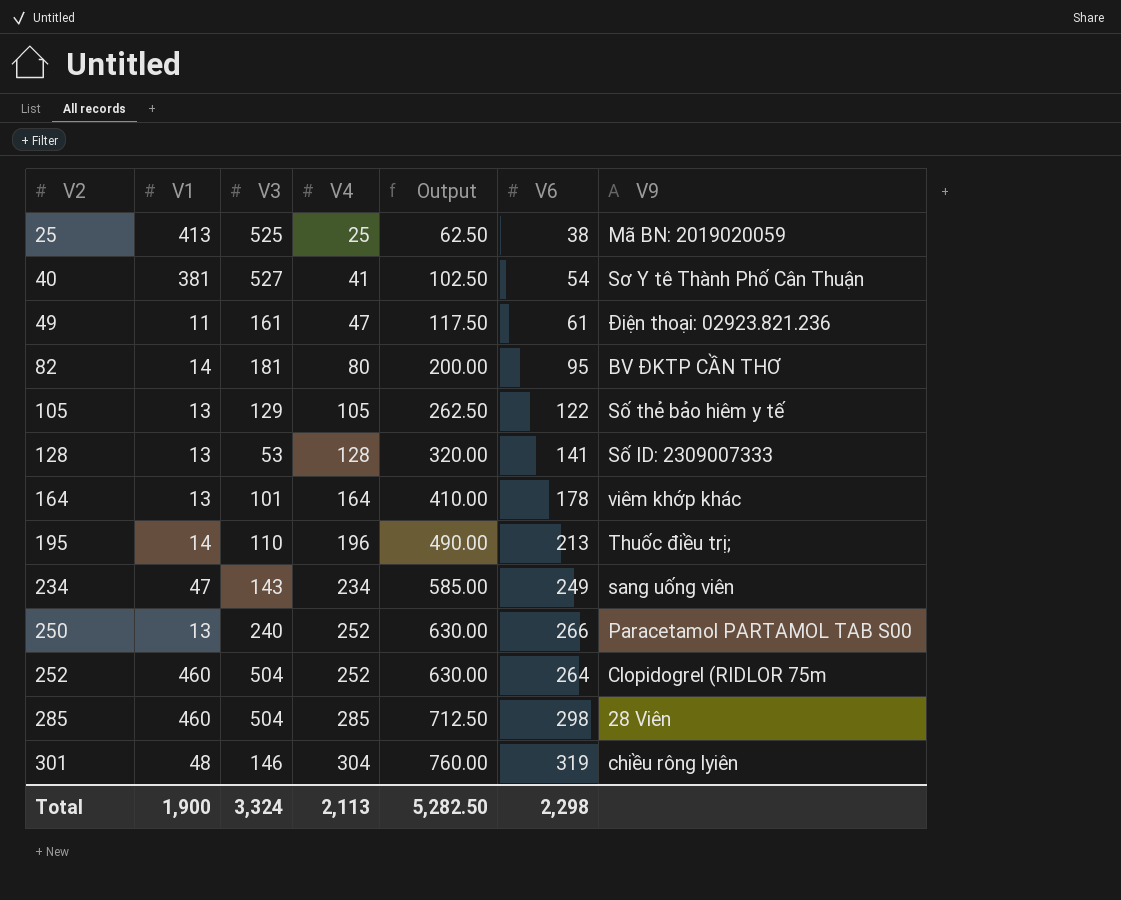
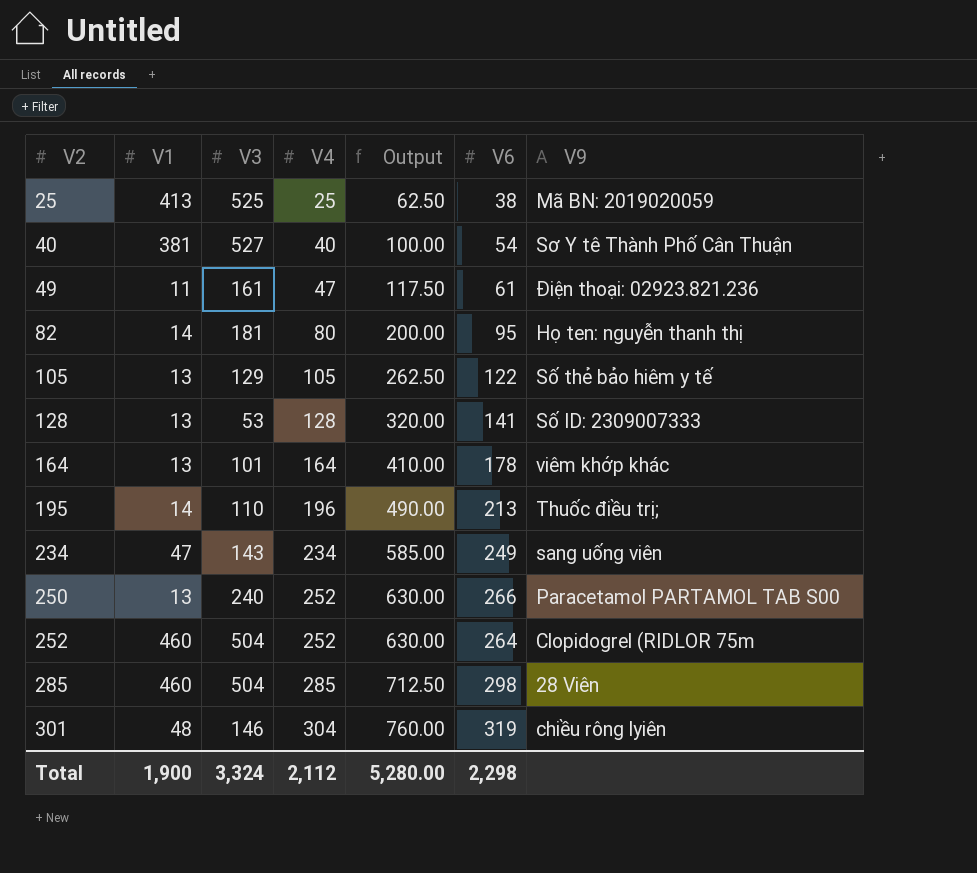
40 | V4: 41 -> 40
40 | Output: 102.50 -> 100.00
82 | V9: BV ĐKTP CẦN THƠ -> Họ ten: nguyễn thanh thị
Total | V4: 2,113 -> 2,112
Total | Output: 5,282.50 -> 5,280.00

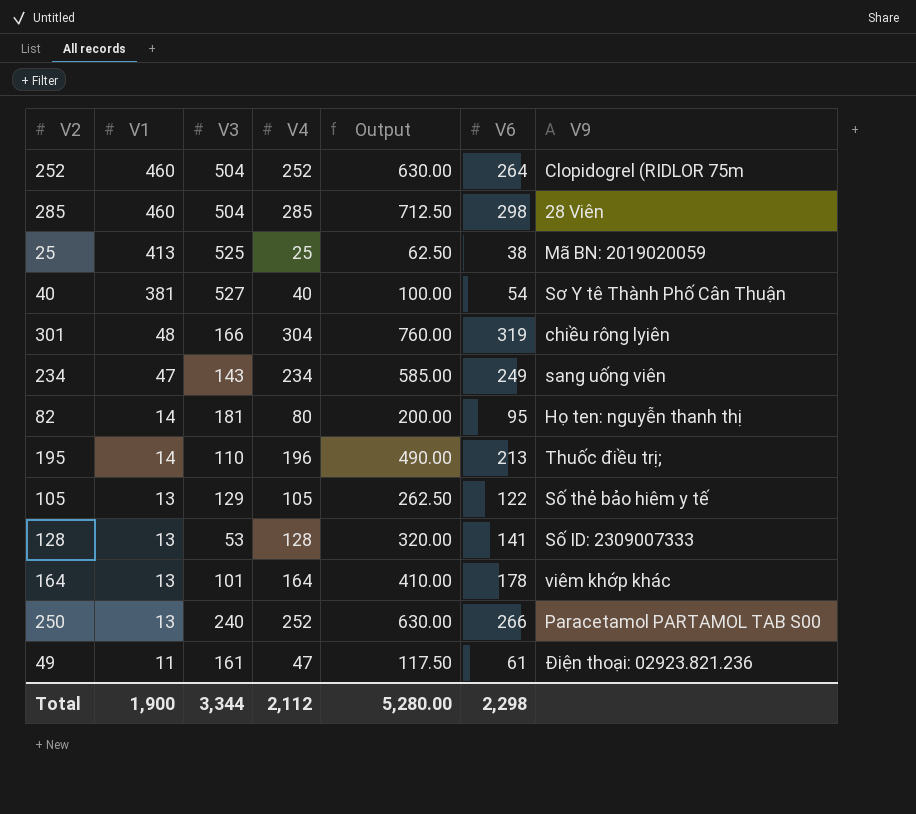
row order: V2 ascending -> V1 descending
301 | V3: 146 -> 166
Total | V3: 3,324 -> 3,344

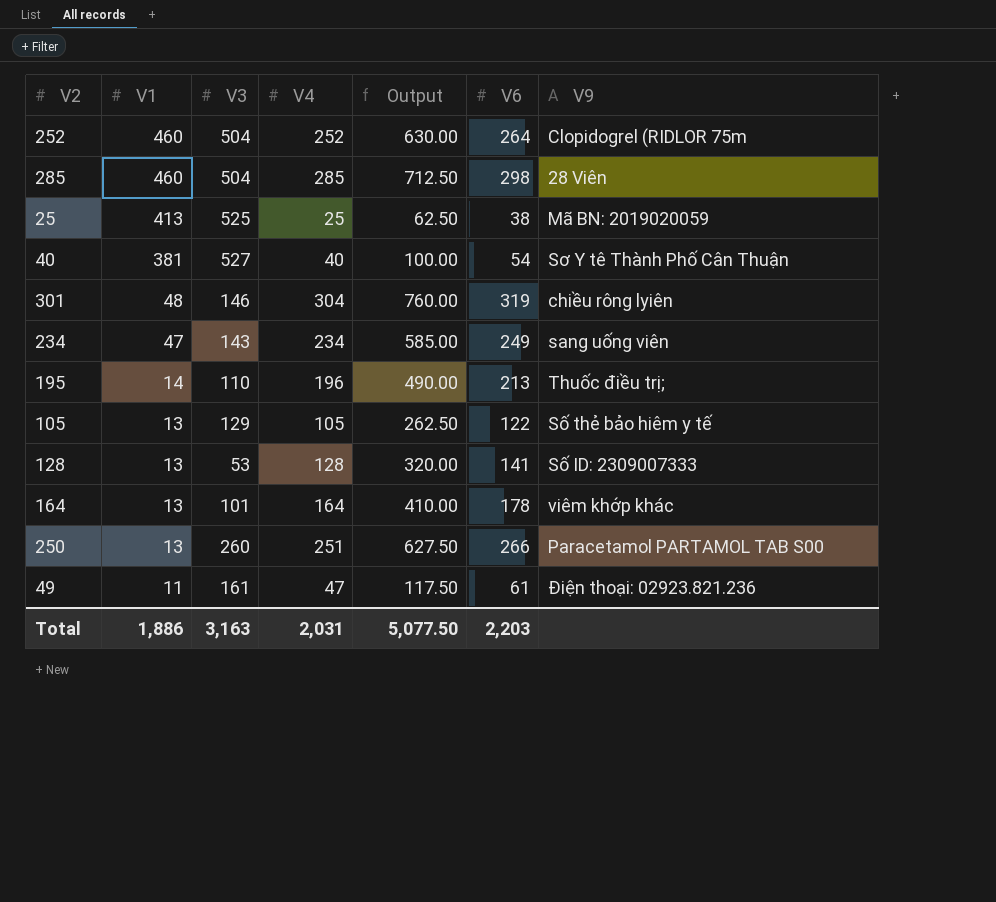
row 82: 14 | 181 | 80 | 200.00 | 95 | Họ ten: nguyễn thanh thị -> none
301 | V3: 166 -> 146
250 | V3: 240 -> 260
250 | V4: 252 -> 251
250 | Output: 630.00 -> 627.50
Total | V1: 1,900 -> 1,886
Total | V3: 3,344 -> 3,163
Total | V4: 2,112 -> 2,031
Total | Output: 5,280.00 -> 5,077.50
Total | V6: 2,298 -> 2,203

